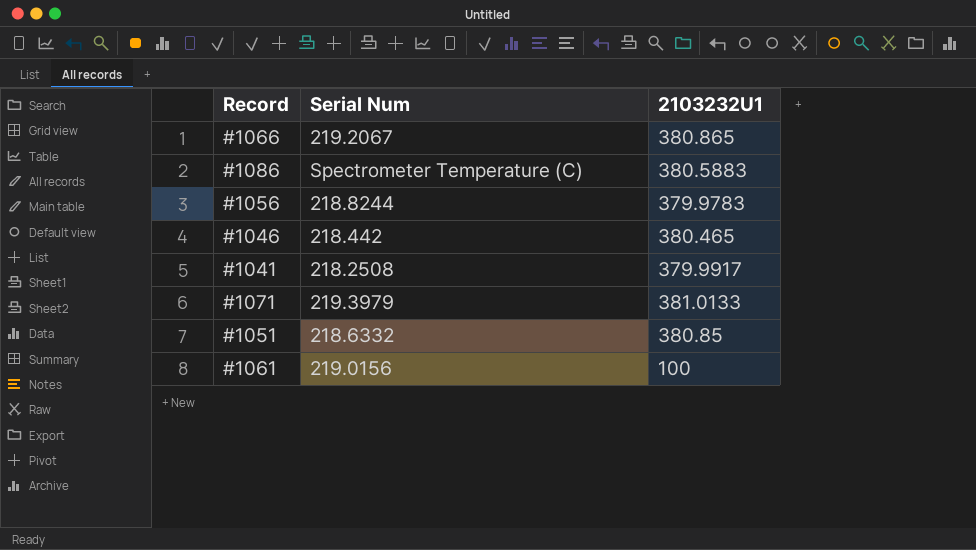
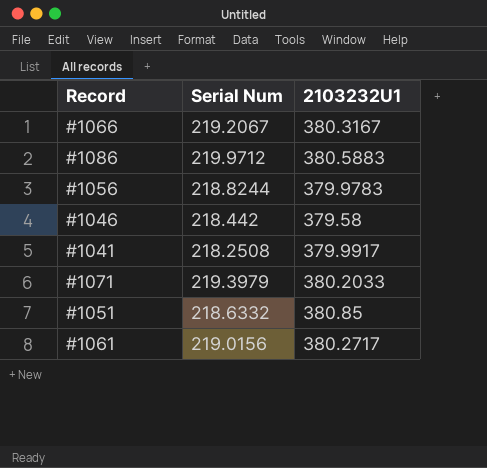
#1066 | 2103232U1: 380.865 -> 380.3167
#1086 | Serial Num: Spectrometer Temperature (C) -> 219.9712
#1046 | 2103232U1: 380.465 -> 379.58
#1071 | 2103232U1: 381.0133 -> 380.2033
#1061 | 2103232U1: 100 -> 380.2717

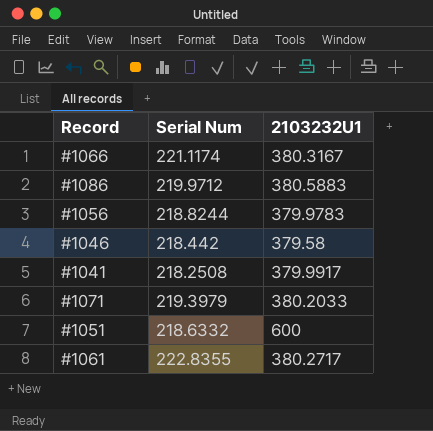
#1066 | Serial Num: 219.2067 -> 221.1174
#1051 | 2103232U1: 380.85 -> 600
#1061 | Serial Num: 219.0156 -> 222.8355

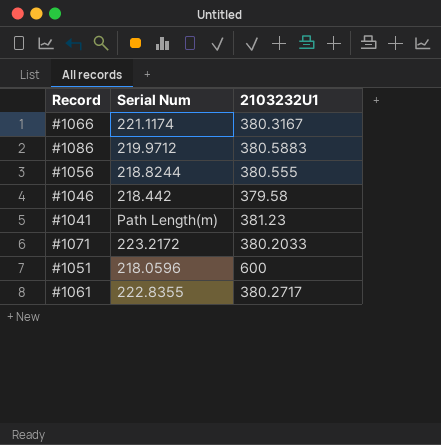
#1056 | 2103232U1: 379.9783 -> 380.555
#1041 | Serial Num: 218.2508 -> Path Length(m)
#1041 | 2103232U1: 379.9917 -> 381.23
#1071 | Serial Num: 219.3979 -> 223.2172
#1051 | Serial Num: 218.6332 -> 218.0596

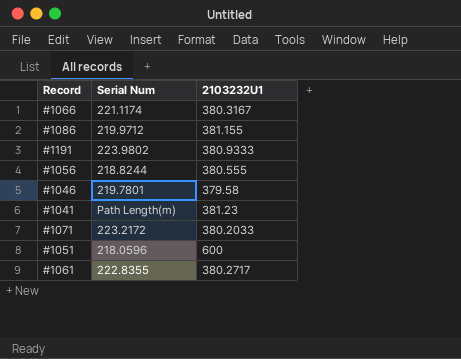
#1086 | 2103232U1: 380.5883 -> 381.155
row #1191: none -> 223.9802 | 380.9333
#1046 | Serial Num: 218.442 -> 219.7801

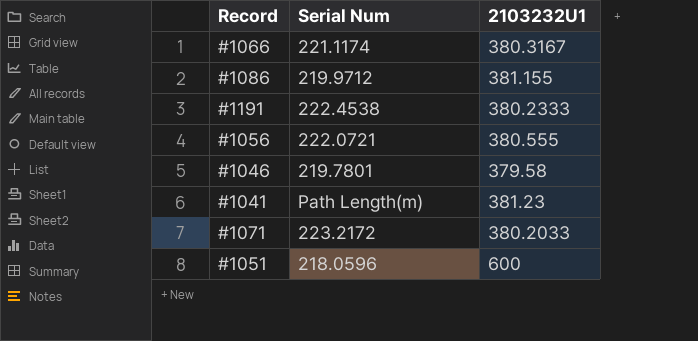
row #1061: 222.8355 | 380.2717 -> none
#1191 | Serial Num: 223.9802 -> 222.4538
#1191 | 2103232U1: 380.9333 -> 380.2333
#1056 | Serial Num: 218.8244 -> 222.0721

